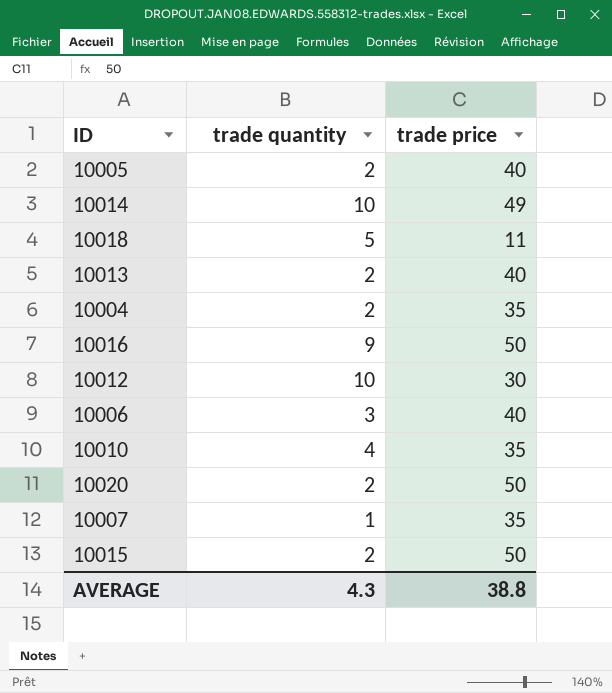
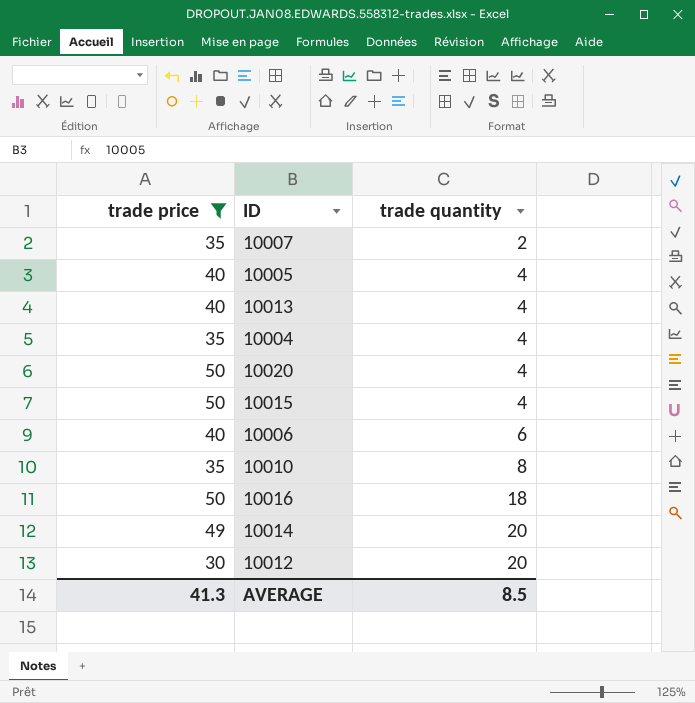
filter: none -> trade price != 11
row order: none -> trade quantity ascending
column trade price | position: 3 -> 1
10007 | trade quantity: 1 -> 2
10005 | trade quantity: 2 -> 4
10013 | trade quantity: 2 -> 4
10004 | trade quantity: 2 -> 4
10020 | trade quantity: 2 -> 4
10015 | trade quantity: 2 -> 4
10006 | trade quantity: 3 -> 6
10010 | trade quantity: 4 -> 8
10016 | trade quantity: 9 -> 18
10014 | trade quantity: 10 -> 20
10012 | trade quantity: 10 -> 20
AVERAGE | trade price: 38.8 -> 41.3
AVERAGE | trade quantity: 4.3 -> 8.5

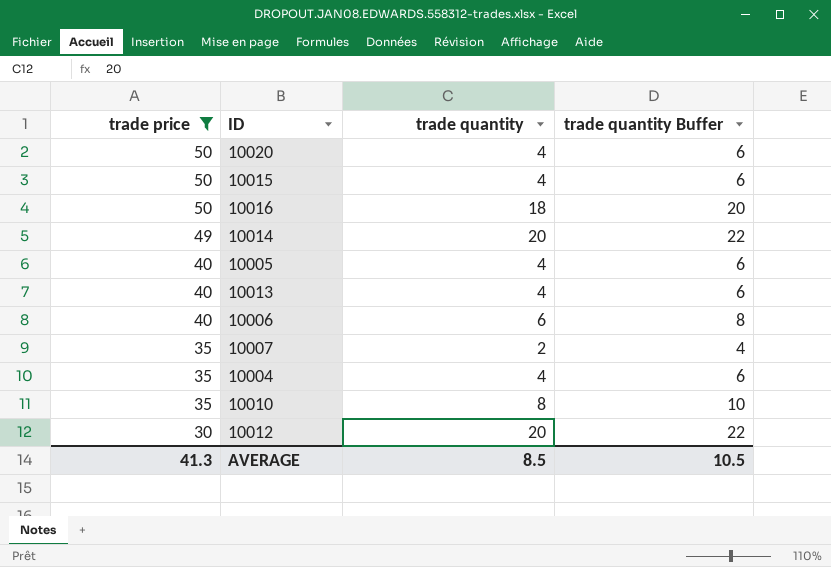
row order: trade quantity ascending -> trade price descending
column trade quantity Buffer | formula: none -> [trade quantity] + 2

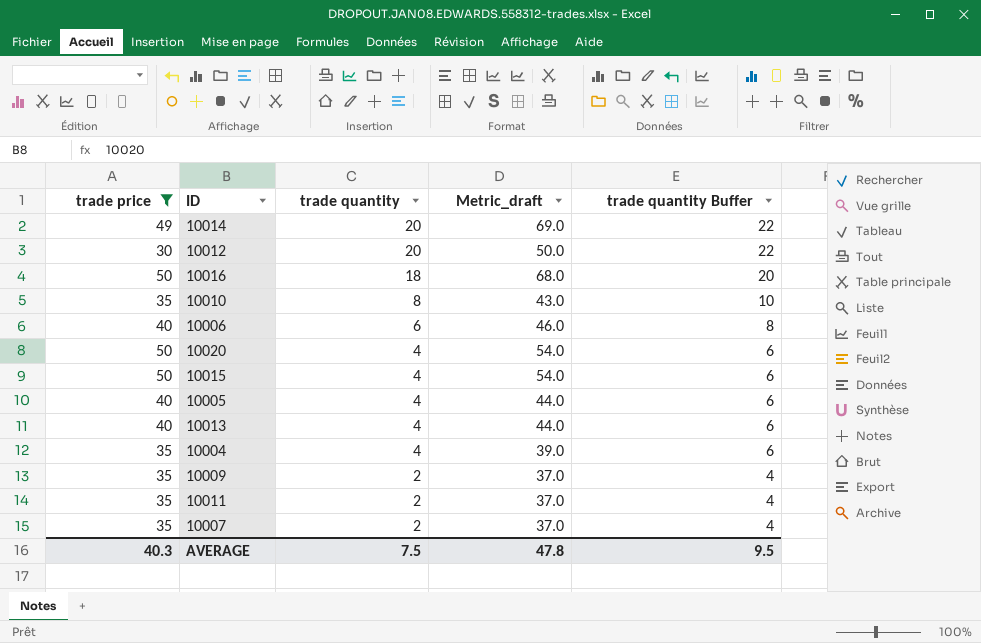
row order: trade price descending -> trade quantity descending
column Metric_draft | formula: none -> [trade price] + [trade quantity]
row 10009: none -> 35 | 2 | 37.0 | 4
row 10011: none -> 35 | 2 | 37.0 | 4
AVERAGE | trade price: 41.3 -> 40.3
AVERAGE | trade quantity: 8.5 -> 7.5
AVERAGE | trade quantity Buffer: 10.5 -> 9.5

